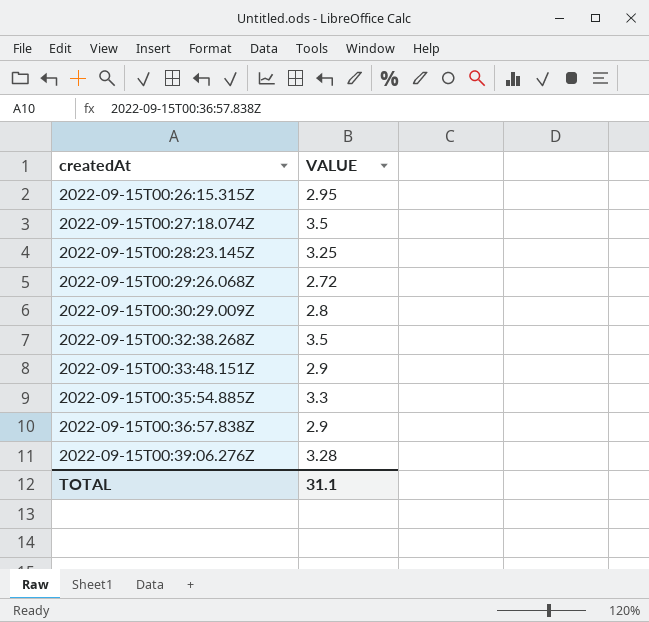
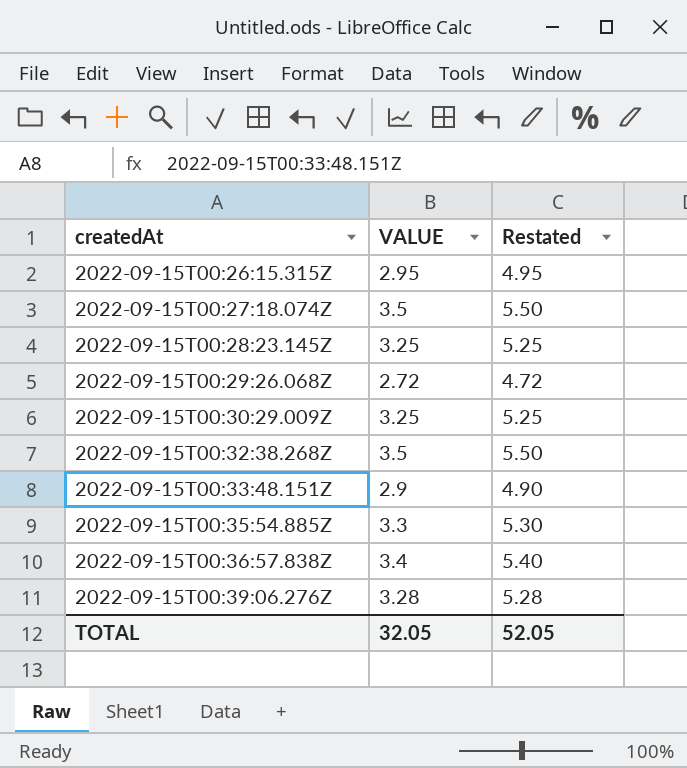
column Restated | formula: none -> [VALUE] + 2
2022-09-15T00:30:29.009Z | VALUE: 2.8 -> 3.25
2022-09-15T00:36:57.838Z | VALUE: 2.9 -> 3.4
TOTAL | VALUE: 31.1 -> 32.05

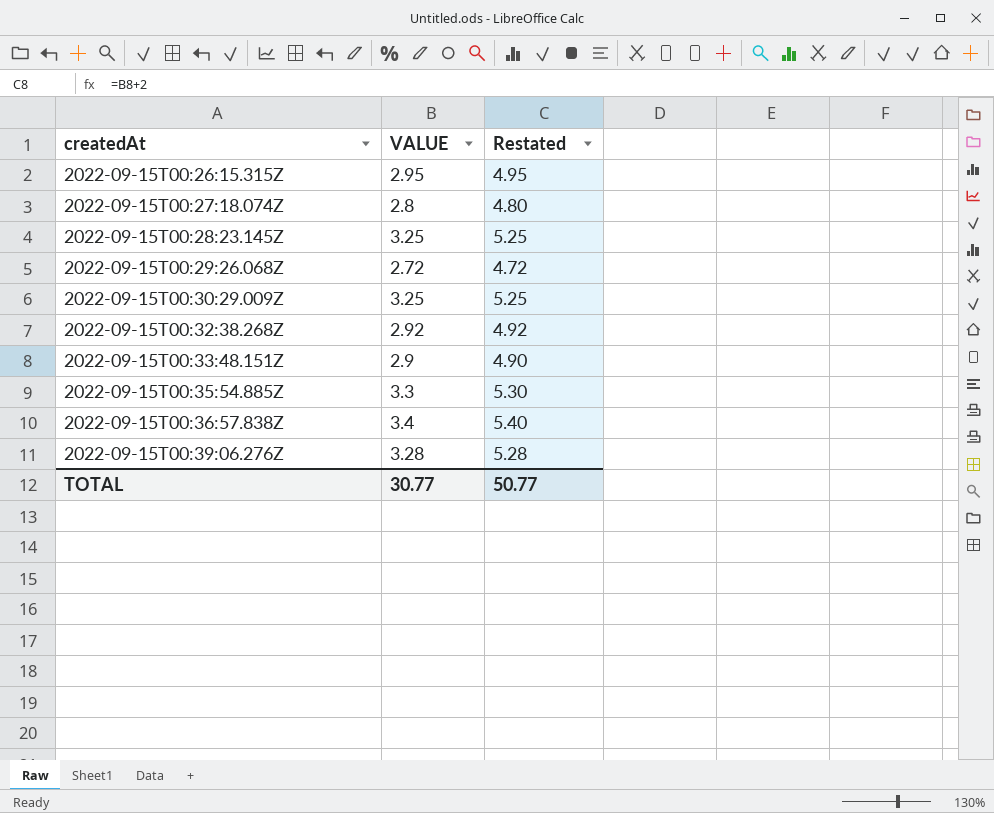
2022-09-15T00:27:18.074Z | VALUE: 3.5 -> 2.8
2022-09-15T00:27:18.074Z | Restated: 5.50 -> 4.80
2022-09-15T00:32:38.268Z | VALUE: 3.5 -> 2.92
2022-09-15T00:32:38.268Z | Restated: 5.50 -> 4.92
TOTAL | VALUE: 32.05 -> 30.77
TOTAL | Restated: 52.05 -> 50.77

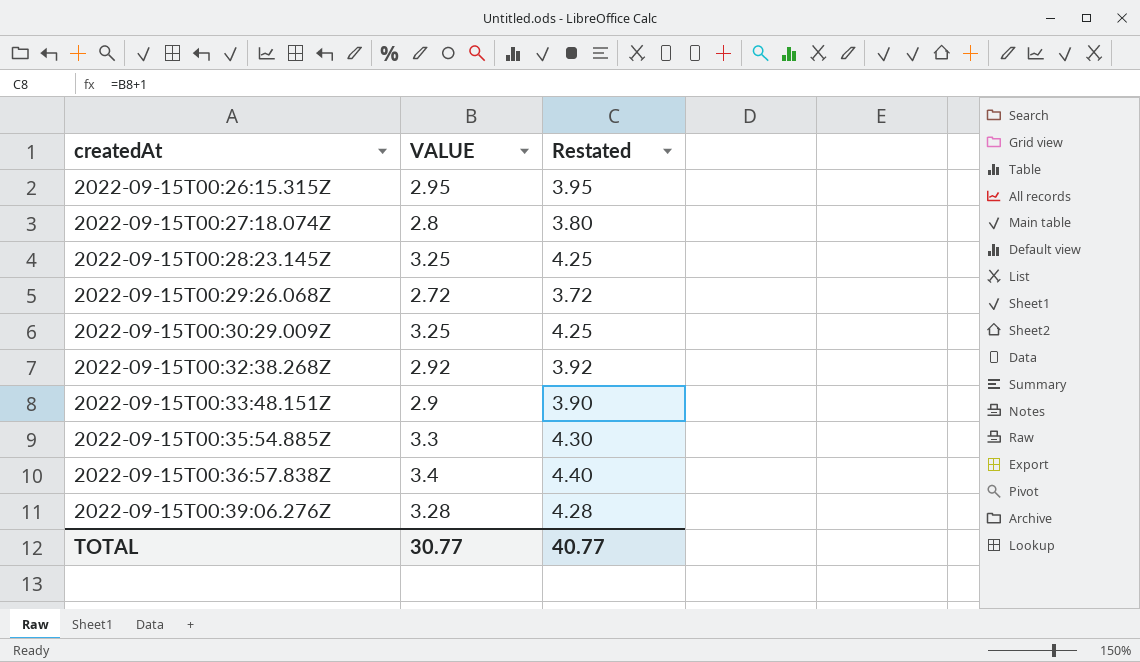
column Restated | formula: [VALUE] + 2 -> [VALUE] + 1
TOTAL | Restated: 50.77 -> 40.77

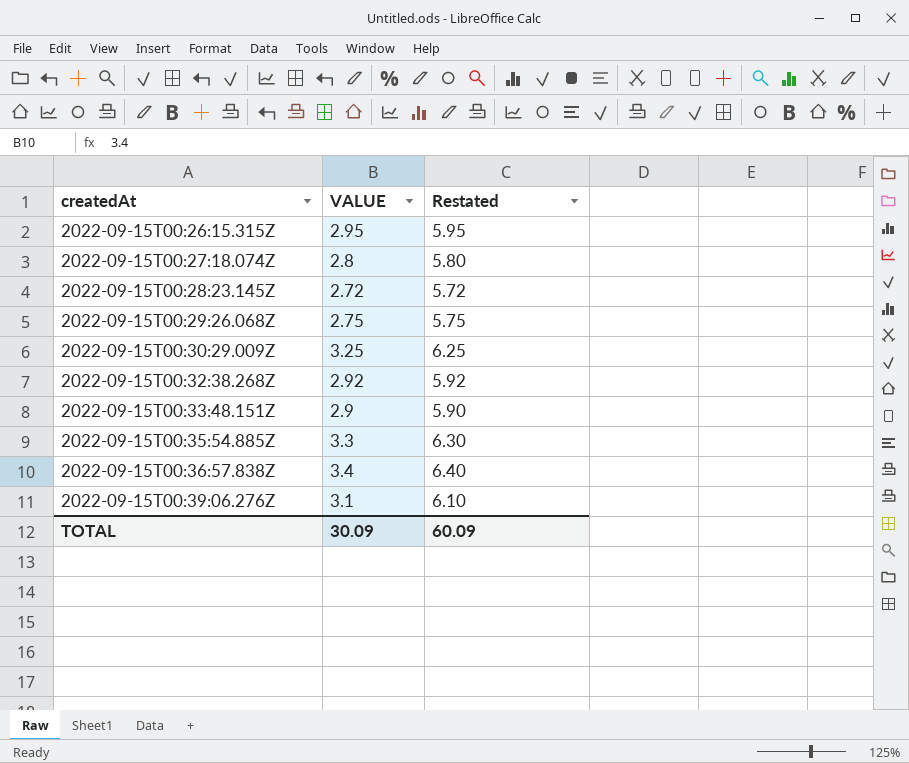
column Restated | formula: [VALUE] + 1 -> [VALUE] + 3
2022-09-15T00:28:23.145Z | VALUE: 3.25 -> 2.72
2022-09-15T00:29:26.068Z | VALUE: 2.72 -> 2.75
2022-09-15T00:39:06.276Z | VALUE: 3.28 -> 3.1
TOTAL | VALUE: 30.77 -> 30.09
TOTAL | Restated: 40.77 -> 60.09

